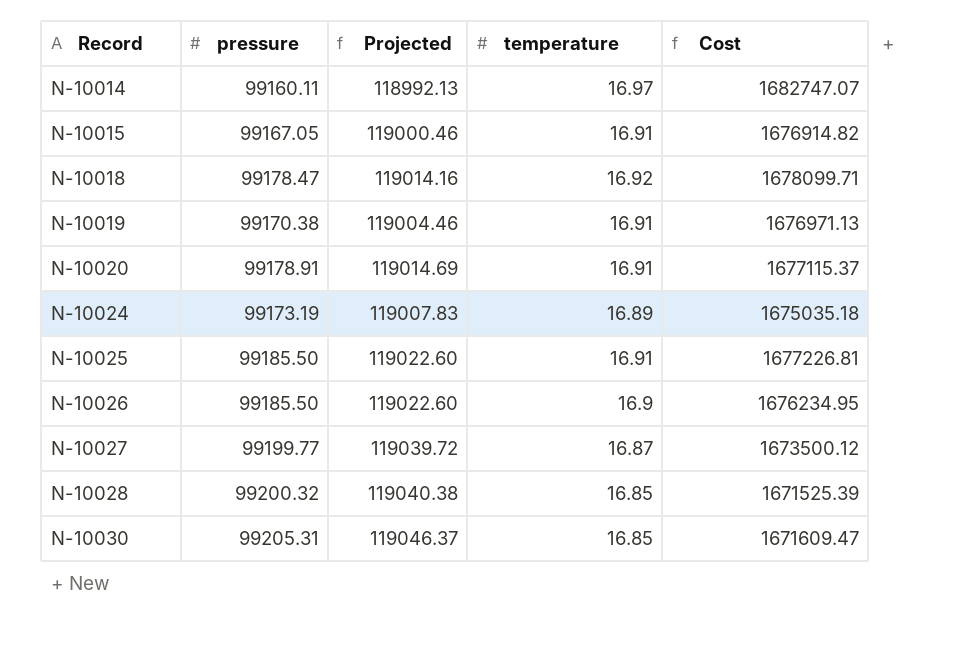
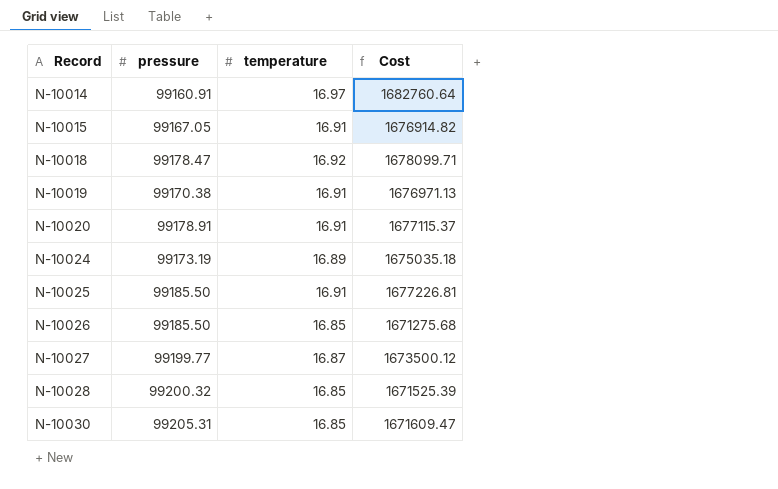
column Projected | formula: [pressure] * 1.2 -> none
N-10014 | pressure: 99160.11 -> 99160.91
N-10014 | Cost: 1682747.07 -> 1682760.64
N-10026 | temperature: 16.9 -> 16.85
N-10026 | Cost: 1676234.95 -> 1671275.68

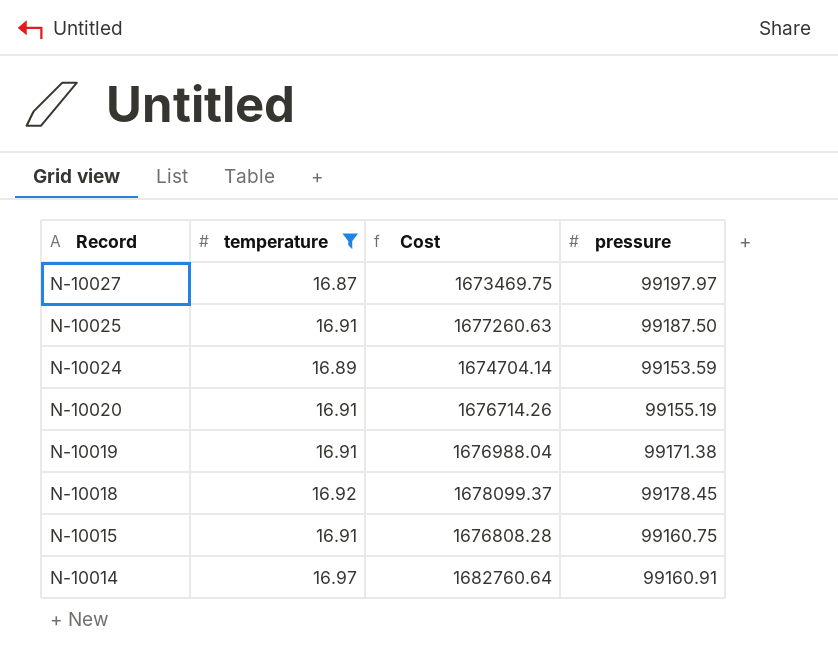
filter: none -> temperature != 16.85
row order: Record ascending -> Record descending
column pressure | position: 2 -> 4
N-10027 | Cost: 1673500.12 -> 1673469.75
N-10027 | pressure: 99199.77 -> 99197.97
N-10025 | Cost: 1677226.81 -> 1677260.63
N-10025 | pressure: 99185.50 -> 99187.50
N-10024 | Cost: 1675035.18 -> 1674704.14
N-10024 | pressure: 99173.19 -> 99153.59
N-10020 | Cost: 1677115.37 -> 1676714.26
N-10020 | pressure: 99178.91 -> 99155.19
N-10019 | Cost: 1676971.13 -> 1676988.04
N-10019 | pressure: 99170.38 -> 99171.38
N-10018 | Cost: 1678099.71 -> 1678099.37
N-10018 | pressure: 99178.47 -> 99178.45
N-10015 | Cost: 1676914.82 -> 1676808.28
N-10015 | pressure: 99167.05 -> 99160.75

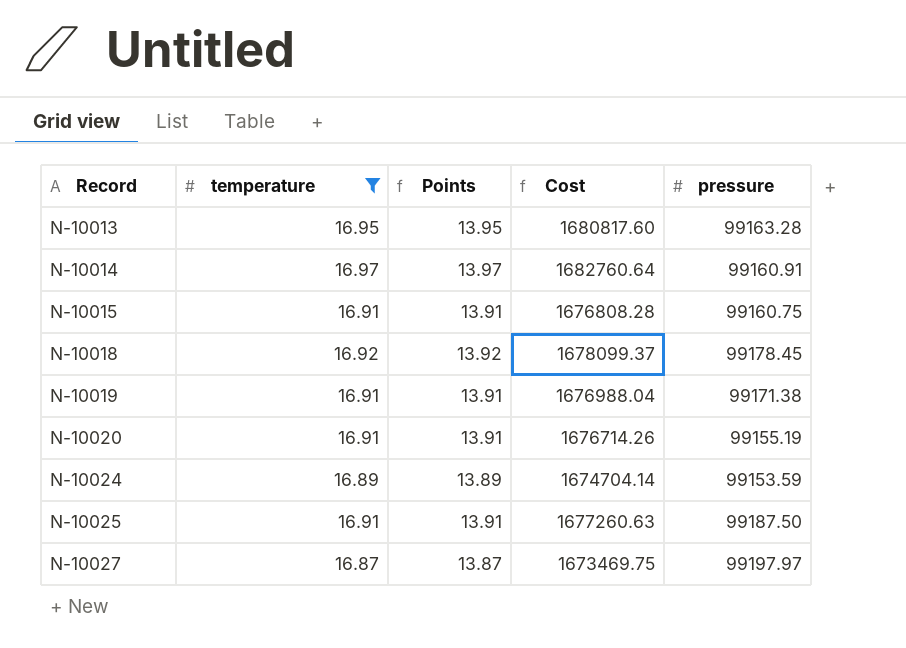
row order: Record descending -> Record ascending
column Points | formula: none -> [temperature] - 3
row N-10013: none -> 16.95 | 13.95 | 1680817.60 | 99163.28

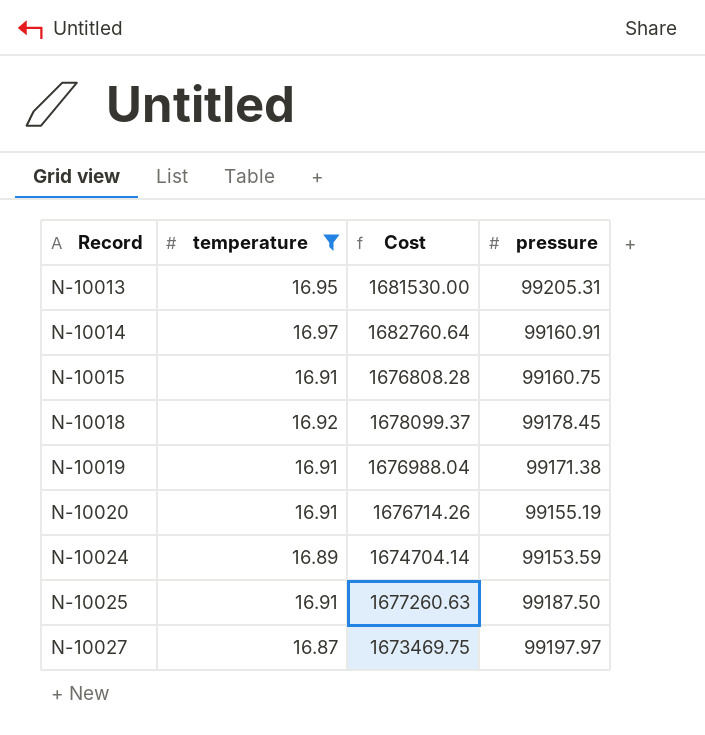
column Points | formula: [temperature] - 3 -> none
N-10013 | Cost: 1680817.60 -> 1681530.00
N-10013 | pressure: 99163.28 -> 99205.31

